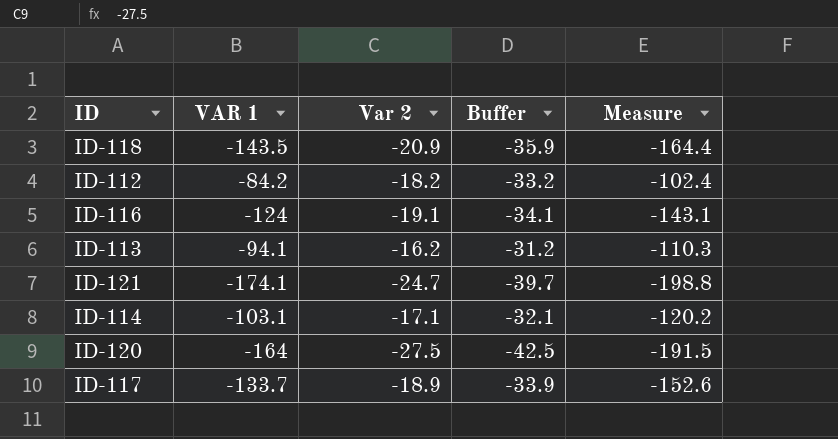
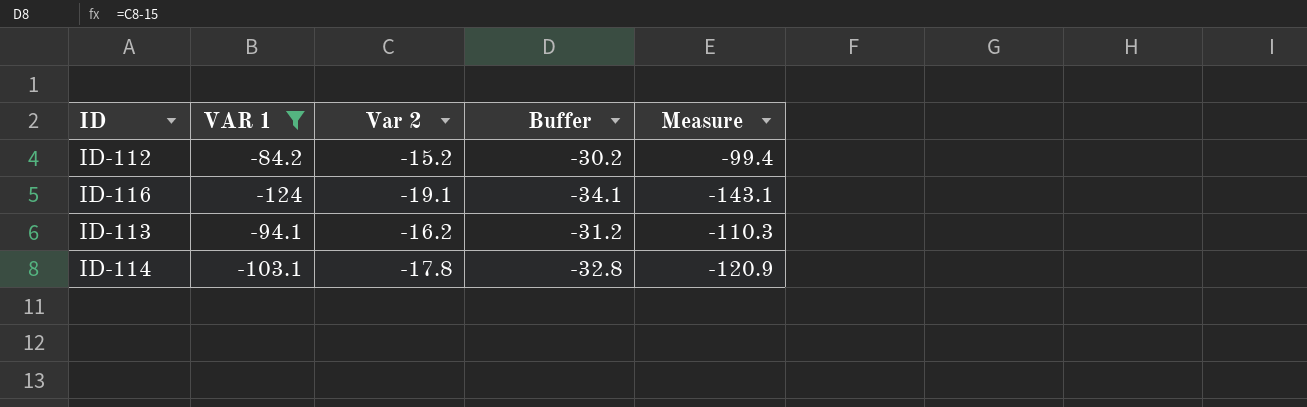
filter: none -> VAR 1 >= -124
ID-112 | Var 2: -18.2 -> -15.2
ID-112 | Buffer: -33.2 -> -30.2
ID-112 | Measure: -102.4 -> -99.4
ID-114 | Var 2: -17.1 -> -17.8
ID-114 | Buffer: -32.1 -> -32.8
ID-114 | Measure: -120.2 -> -120.9

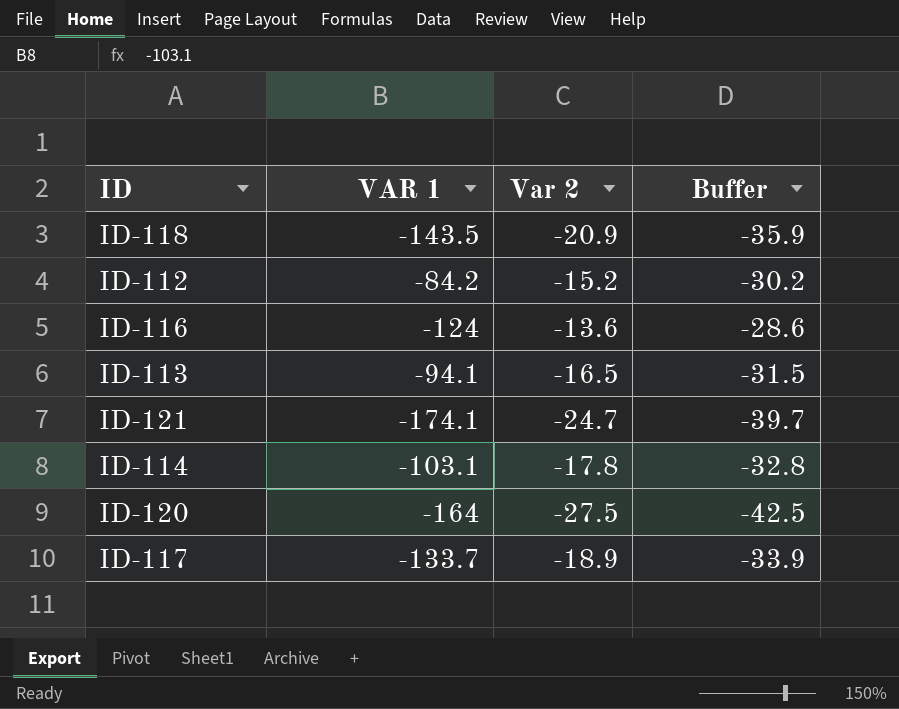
filter: VAR 1 >= -124 -> none
column Measure | formula: [VAR 1] + [Var 2] -> none
ID-116 | Var 2: -19.1 -> -13.6
ID-116 | Buffer: -34.1 -> -28.6
ID-113 | Var 2: -16.2 -> -16.5
ID-113 | Buffer: -31.2 -> -31.5

